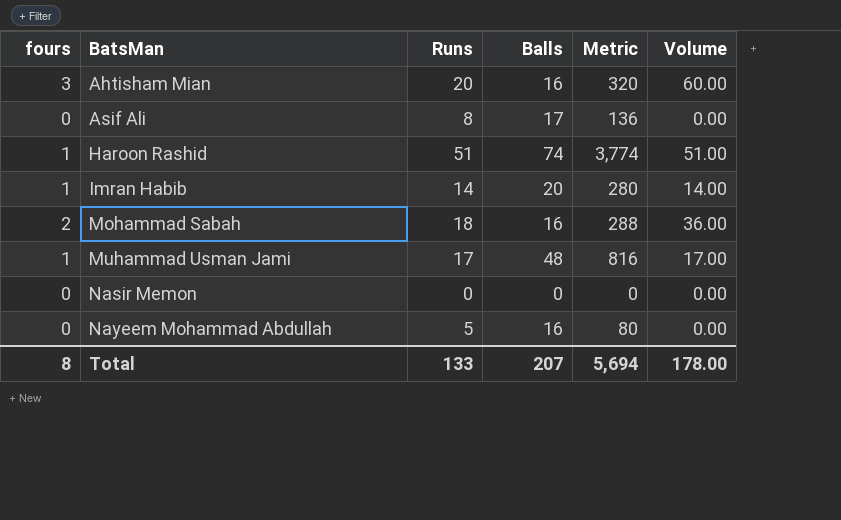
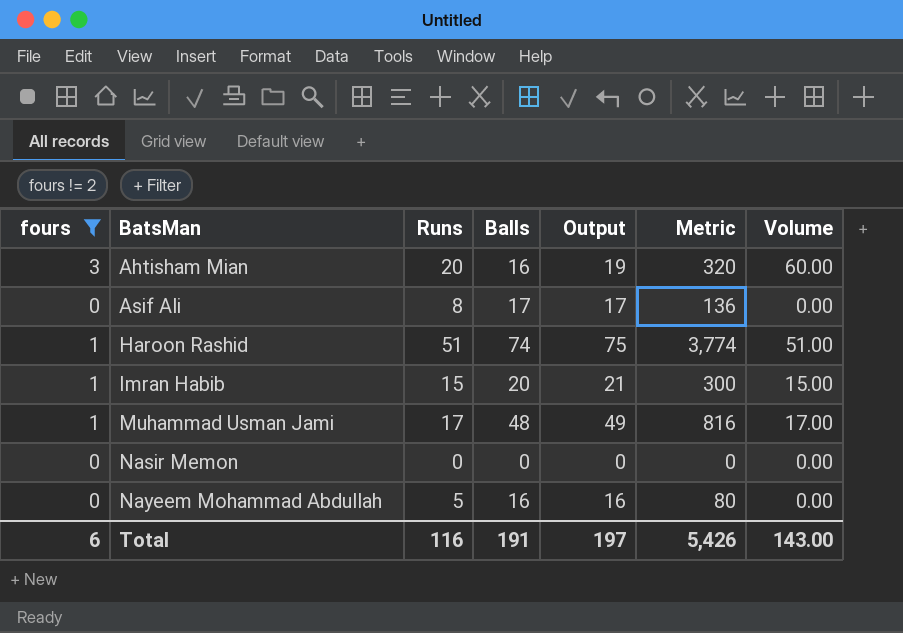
filter: none -> fours != 2
column Output | formula: none -> [fours] + [Balls]
Imran Habib | Runs: 14 -> 15
Imran Habib | Metric: 280 -> 300
Imran Habib | Volume: 14.00 -> 15.00
Total | fours: 8 -> 6
Total | Runs: 133 -> 116
Total | Balls: 207 -> 191
Total | Metric: 5,694 -> 5,426
Total | Volume: 178.00 -> 143.00

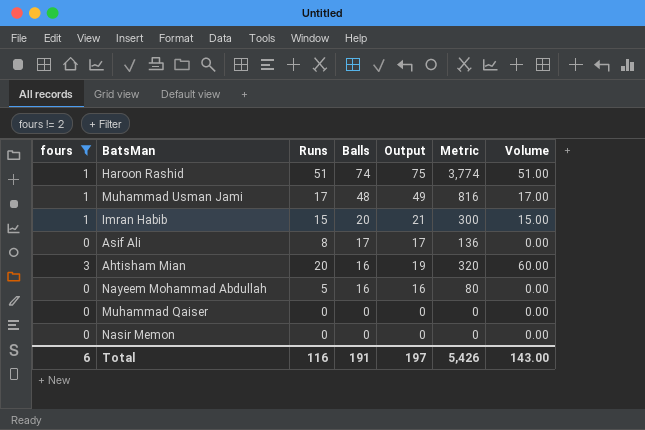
row order: BatsMan ascending -> Balls descending
row Muhammad Qaiser: none -> 0 | 0 | 0 | 0 | 0 | 0.00

